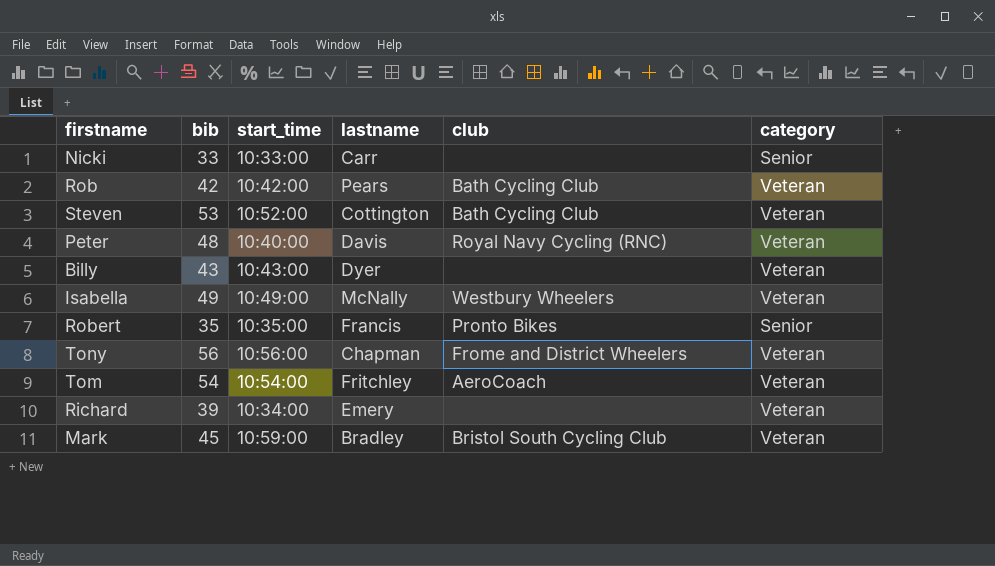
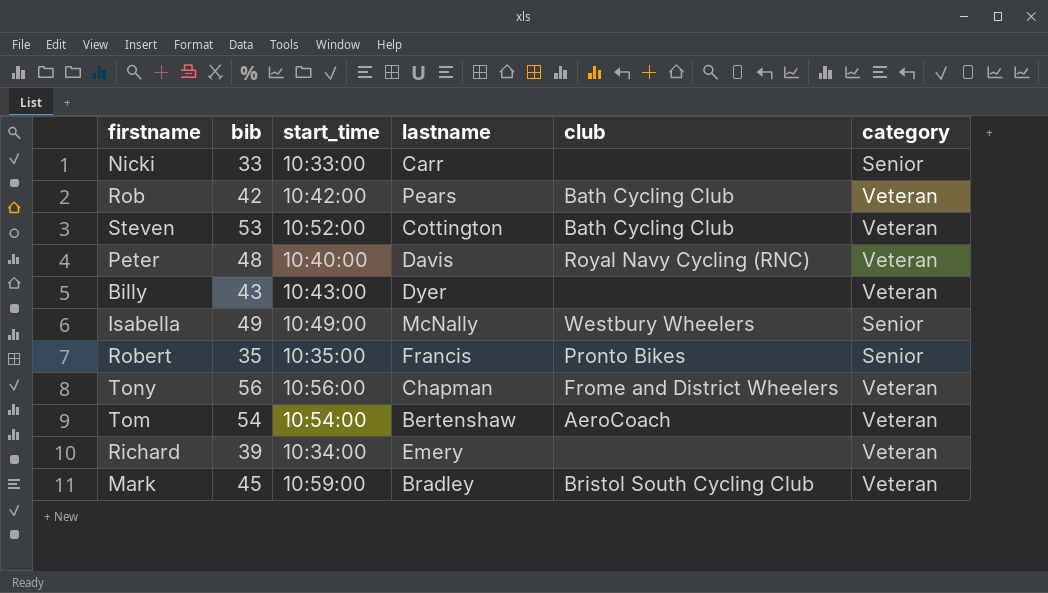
Isabella | category: Veteran -> Senior
Tom | lastname: Fritchley -> Bertenshaw

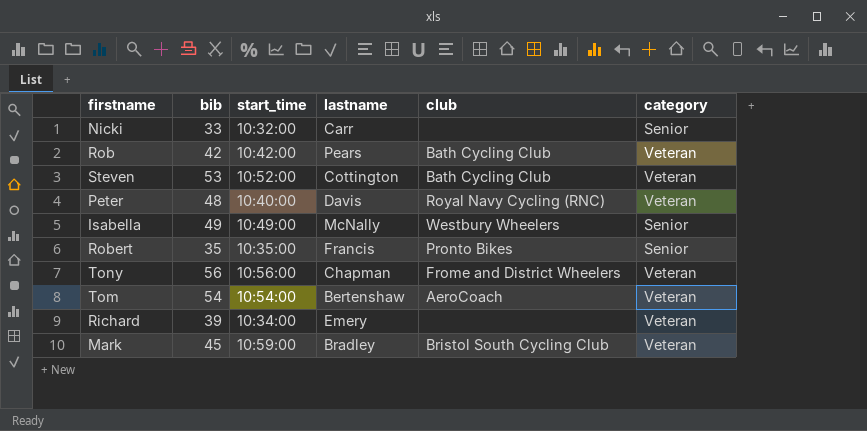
row Billy: 43 | 10:43:00 | Dyer | none | Veteran -> none
Nicki | start_time: 10:33:00 -> 10:32:00

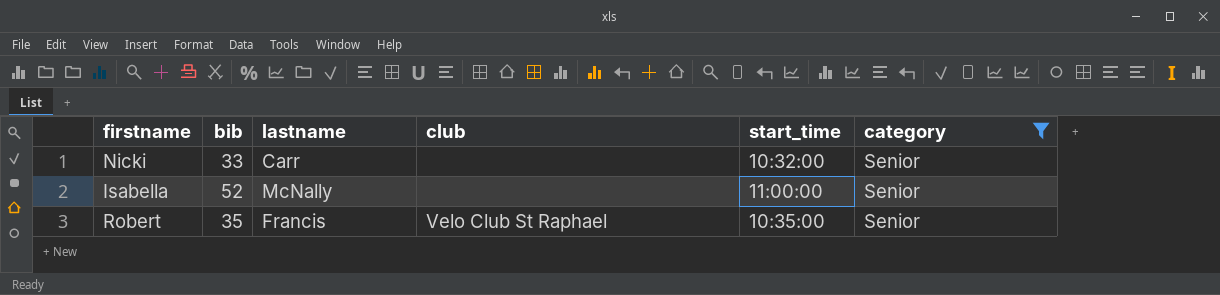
filter: none -> category = Senior
column start_time | position: 3 -> 5
Isabella | bib: 49 -> 52
Isabella | club: Westbury Wheelers -> none
Isabella | start_time: 10:49:00 -> 11:00:00
Robert | club: Pronto Bikes -> Velo Club St Raphael

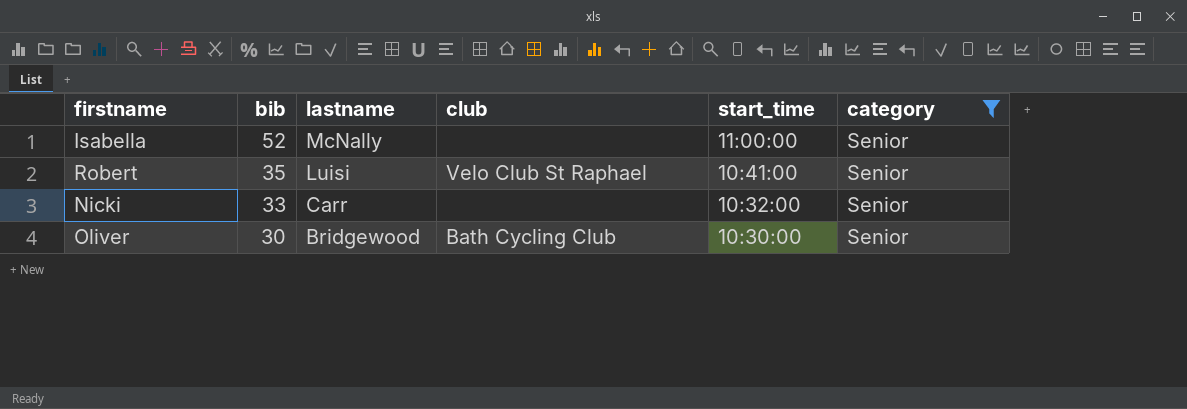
row order: none -> bib descending
Robert | lastname: Francis -> Luisi
Robert | start_time: 10:35:00 -> 10:41:00
row Oliver: none -> 30 | Bridgewood | Bath Cycling Club | 10:30:00 | Senior

